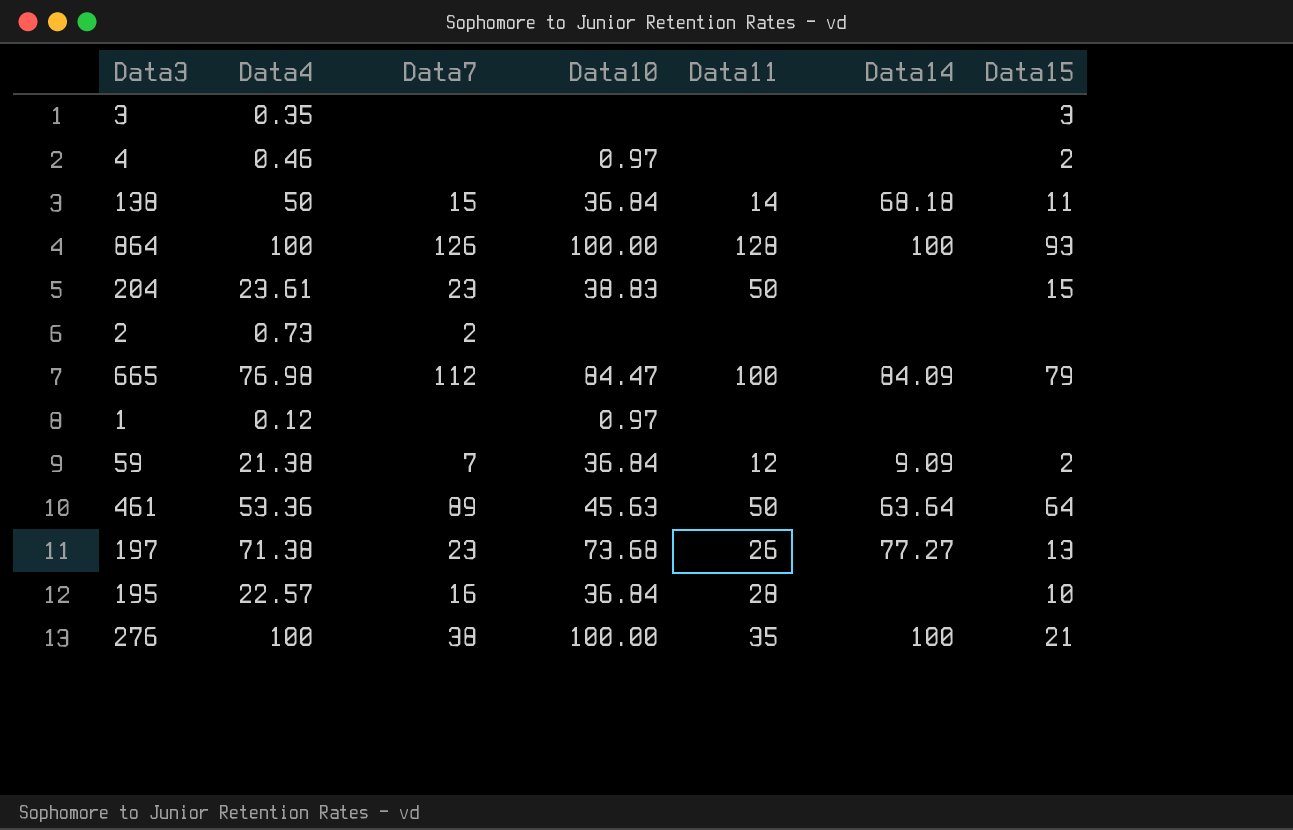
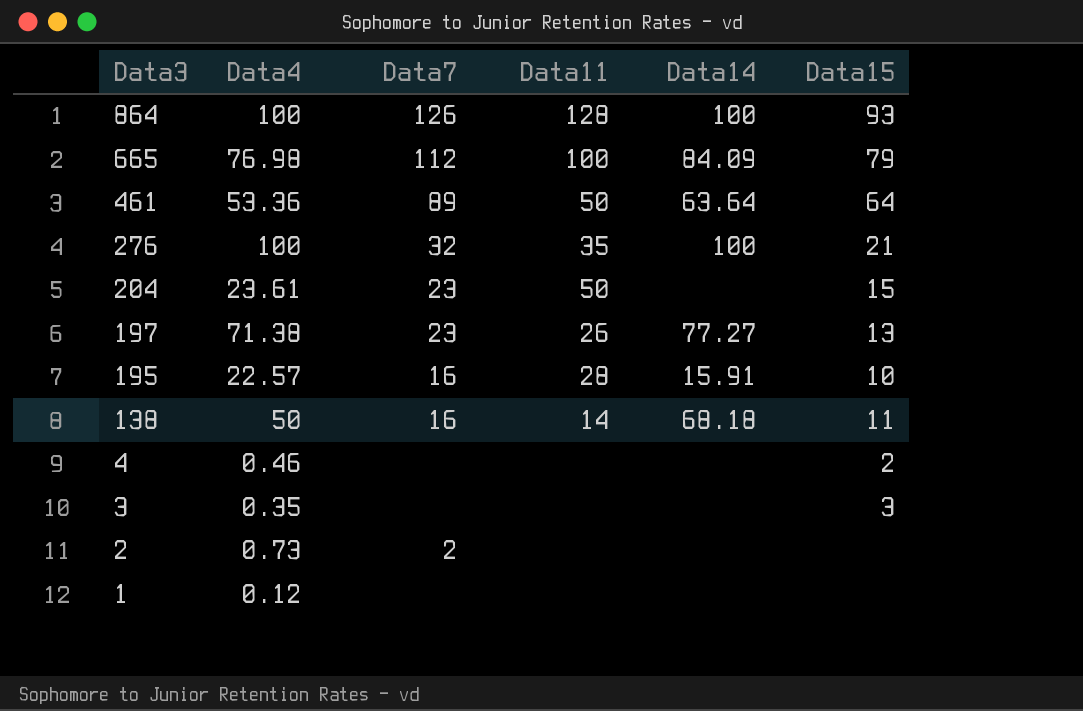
row order: none -> Data3 descending
column Data10 | position: 4 -> none
row 59: 21.38 | 7 | 36.84 | 12 | 9.09 | 2 -> none
276 | Data7: 38 -> 32
195 | Data14: none -> 15.91
138 | Data7: 15 -> 16

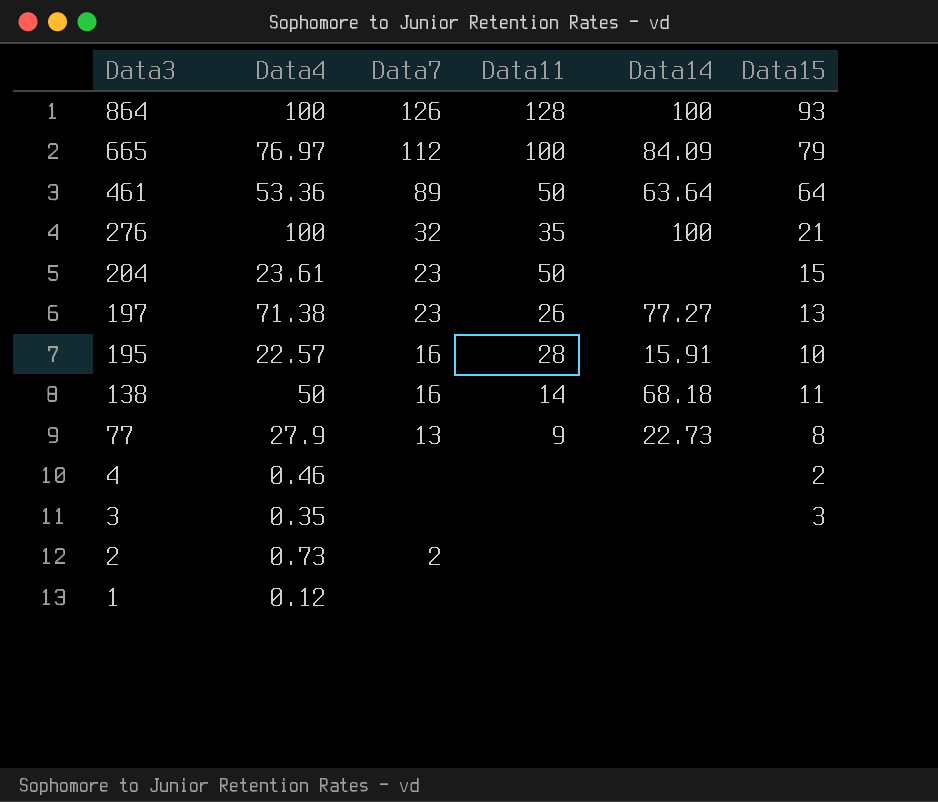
665 | Data4: 76.98 -> 76.97
row 77: none -> 27.9 | 13 | 9 | 22.73 | 8

